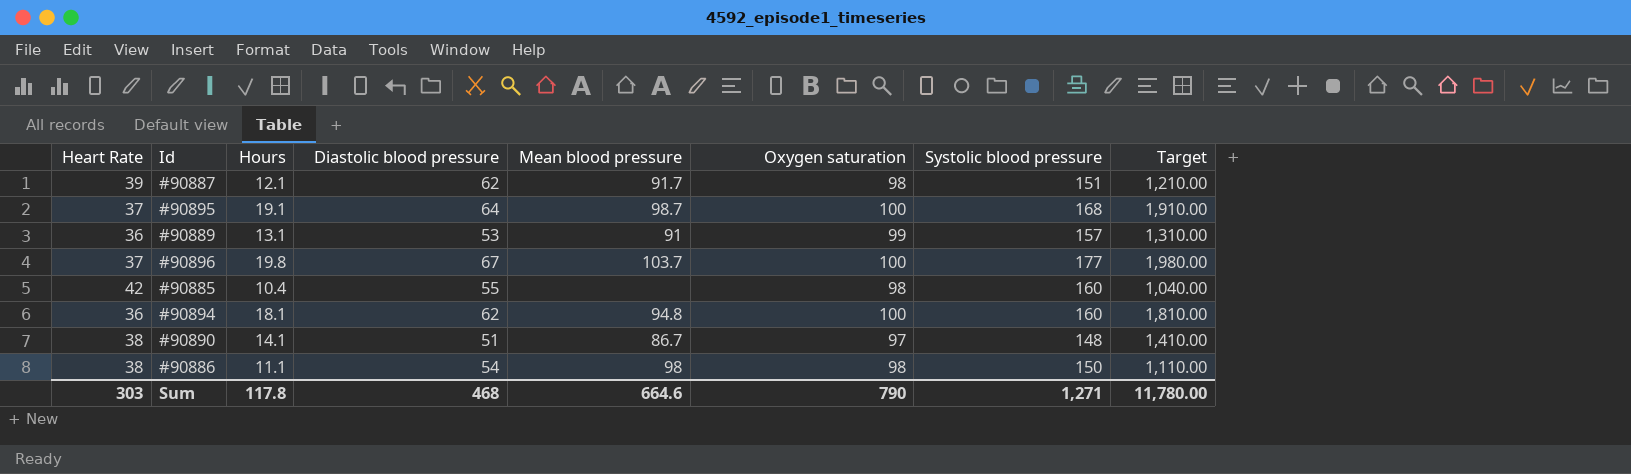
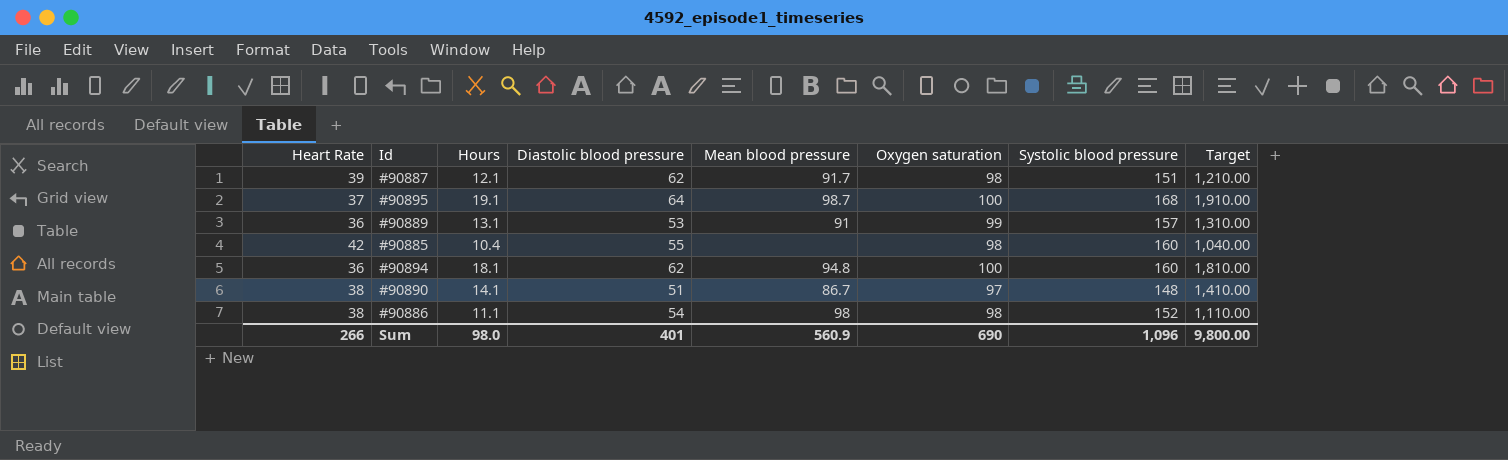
row #90896: 37 | 19.8 | 67 | 103.7 | 100 | 177 | 1,980.00 -> none
#90886 | Systolic blood pressure: 150 -> 152
Sum | Heart Rate: 303 -> 266
Sum | Hours: 117.8 -> 98.0
Sum | Diastolic blood pressure: 468 -> 401
Sum | Mean blood pressure: 664.6 -> 560.9
Sum | Oxygen saturation: 790 -> 690
Sum | Systolic blood pressure: 1,271 -> 1,096
Sum | Target: 11,780.00 -> 9,800.00

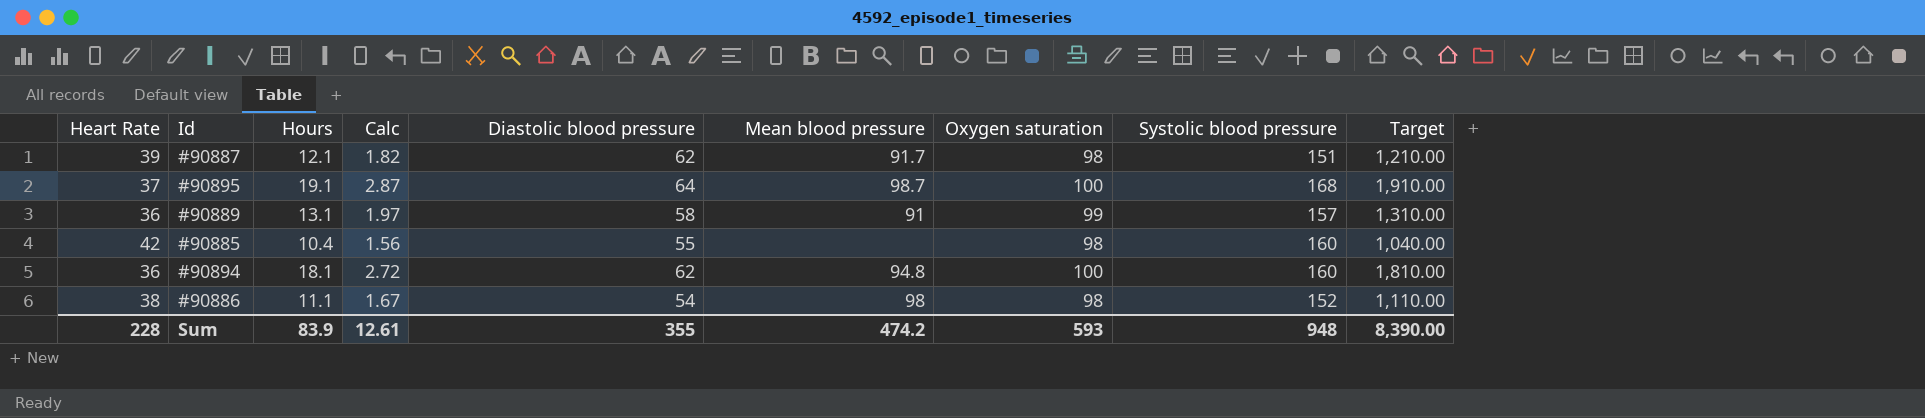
column Calc | formula: none -> [Hours] * 0.15
row #90890: 38 | 14.1 | 51 | 86.7 | 97 | 148 | 1,410.00 -> none
#90889 | Diastolic blood pressure: 53 -> 58
Sum | Heart Rate: 266 -> 228
Sum | Hours: 98.0 -> 83.9
Sum | Diastolic blood pressure: 401 -> 355
Sum | Mean blood pressure: 560.9 -> 474.2
Sum | Oxygen saturation: 690 -> 593
Sum | Systolic blood pressure: 1,096 -> 948
Sum | Target: 9,800.00 -> 8,390.00

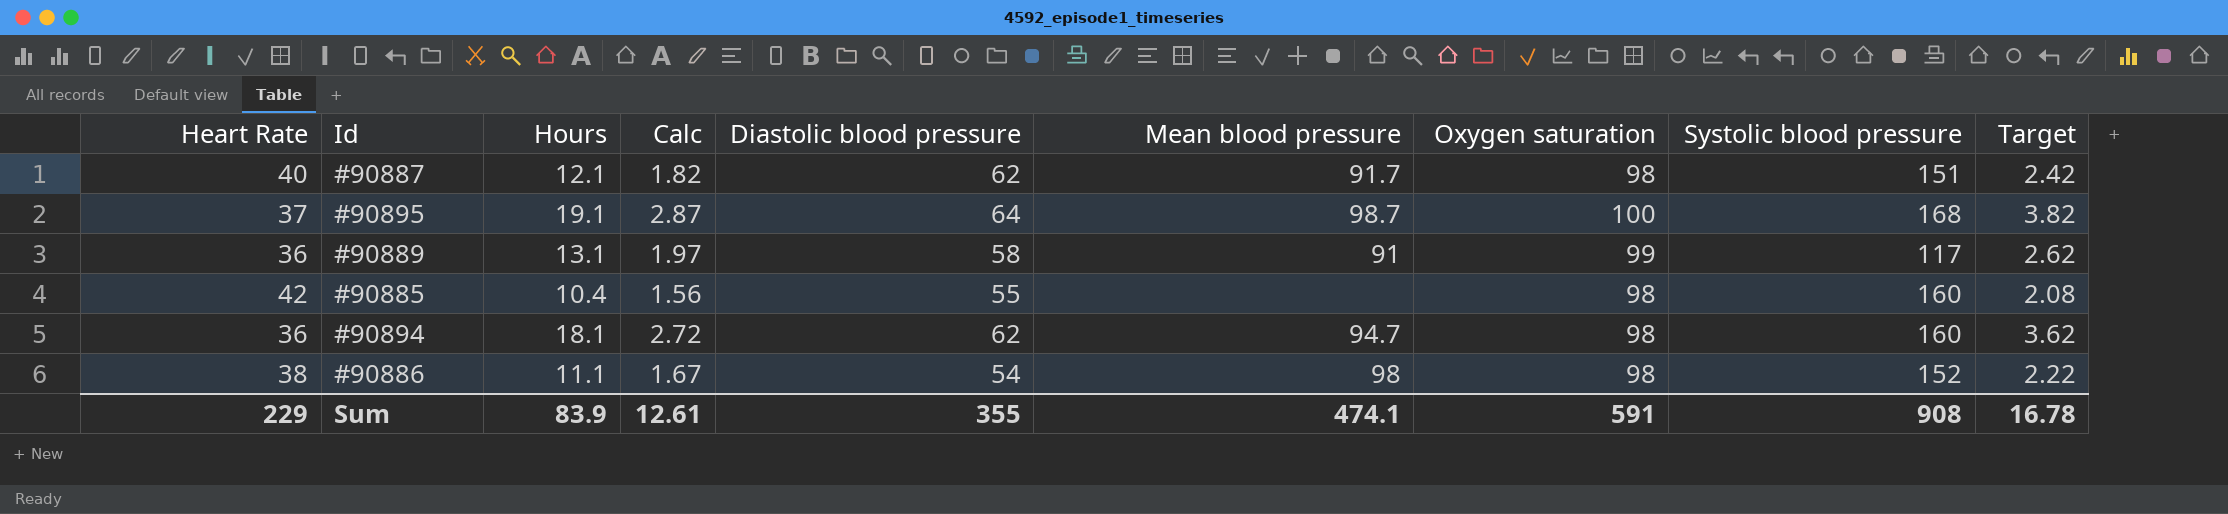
column Target | formula: [Hours] * 100 -> [Hours] * 0.2
#90887 | Heart Rate: 39 -> 40
#90889 | Systolic blood pressure: 157 -> 117
#90894 | Mean blood pressure: 94.8 -> 94.7
#90894 | Oxygen saturation: 100 -> 98
Sum | Heart Rate: 228 -> 229
Sum | Mean blood pressure: 474.2 -> 474.1
Sum | Oxygen saturation: 593 -> 591
Sum | Systolic blood pressure: 948 -> 908
Sum | Target: 8,390.00 -> 16.78

